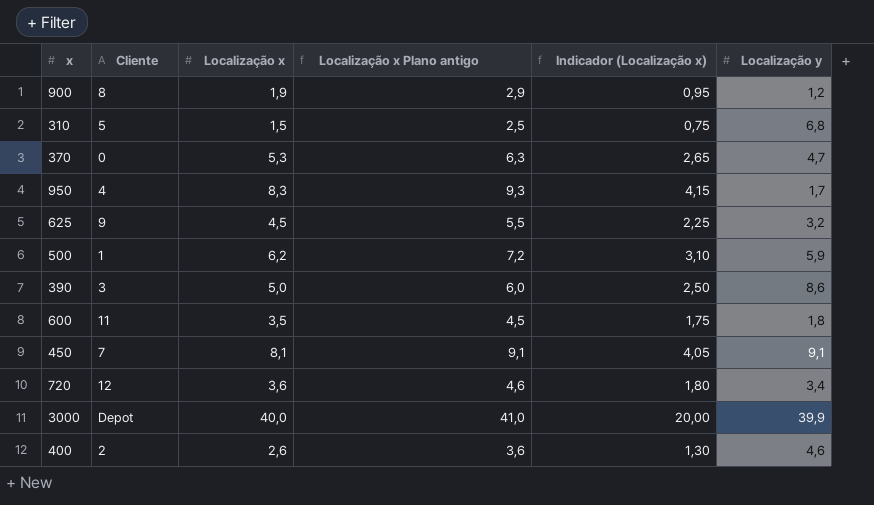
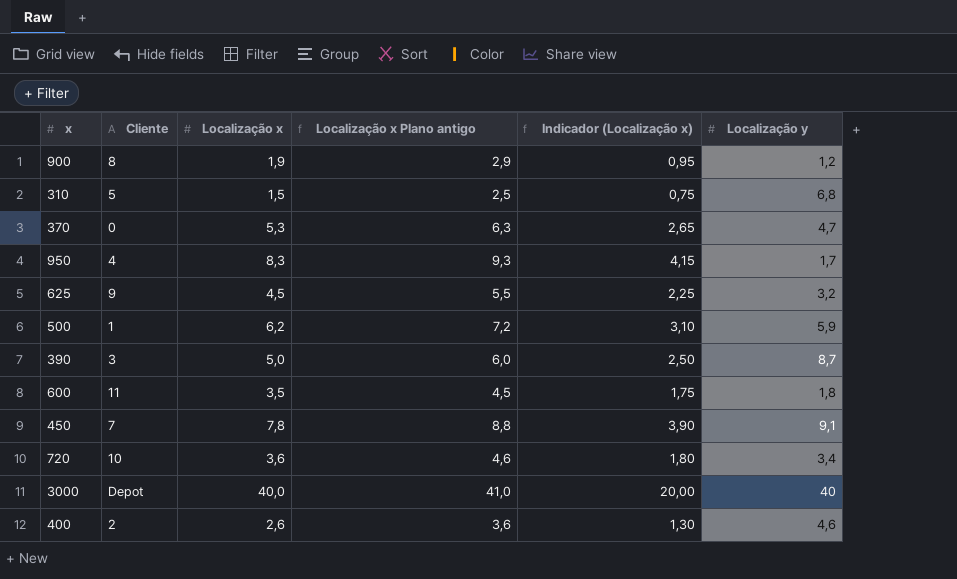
390 | Localização y: 8,6 -> 8,7
450 | Localização x: 8,1 -> 7,8
450 | Localização x Plano antigo: 9,1 -> 8,8
450 | Indicador (Localização x): 4,05 -> 3,90
720 | Cliente: 12 -> 10
3000 | Localização y: 39,9 -> 40

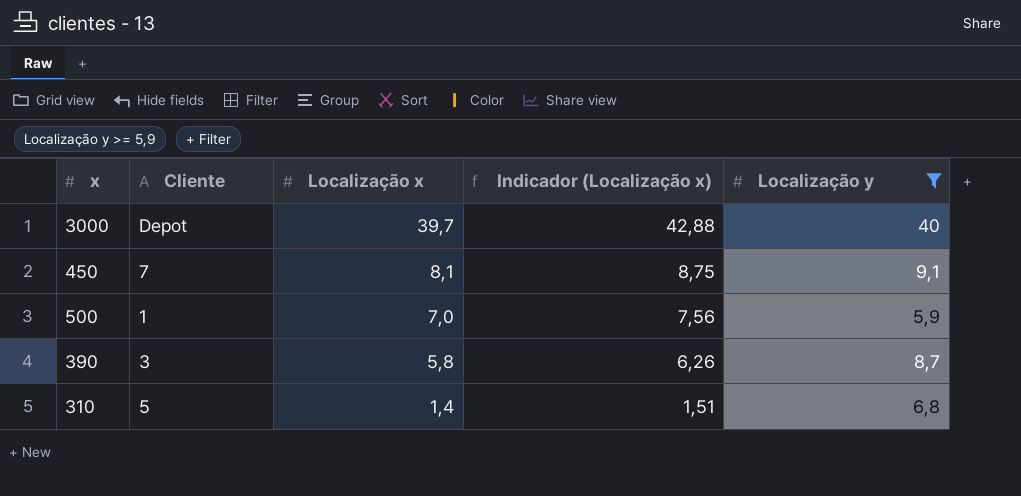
filter: none -> Localização y >= 5,9
row order: none -> Localização x descending
column Localização x Plano antigo | formula: [Localização x] + 1 -> none
column Indicador (Localização x) | formula: [Localização x] * 0,5 -> [Localização x] * 1,08
3000 | Localização x: 40,0 -> 39,7
450 | Localização x: 7,8 -> 8,1
500 | Localização x: 6,2 -> 7,0
390 | Localização x: 5,0 -> 5,8
310 | Localização x: 1,5 -> 1,4

